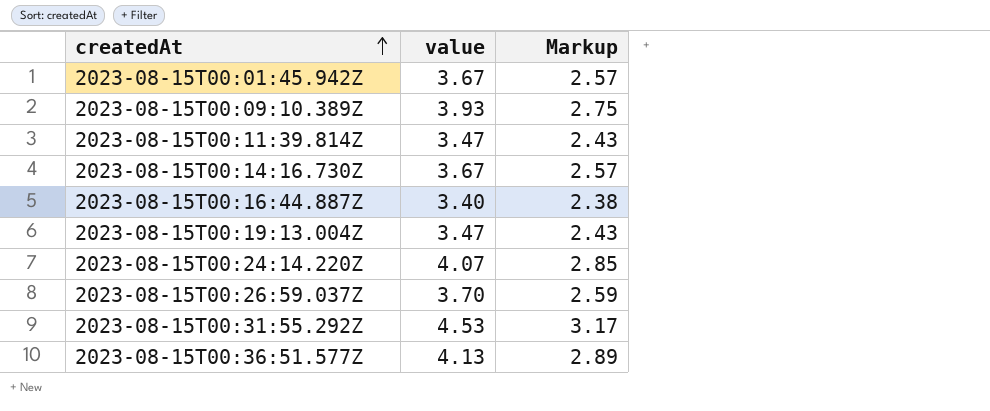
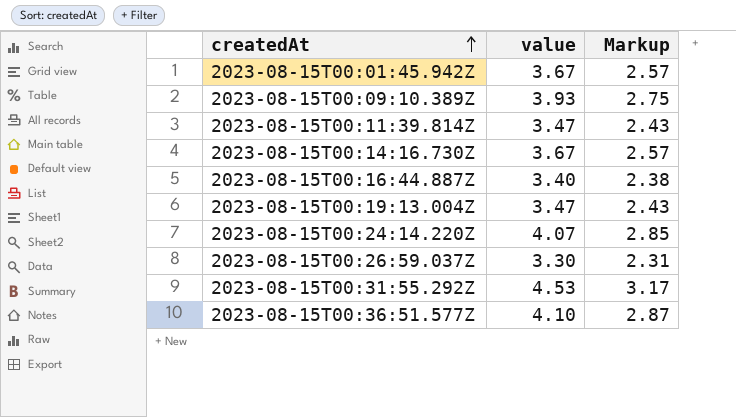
2023-08-15T00:26:59.037Z | value: 3.70 -> 3.30
2023-08-15T00:26:59.037Z | Markup: 2.59 -> 2.31
2023-08-15T00:36:51.577Z | value: 4.13 -> 4.10
2023-08-15T00:36:51.577Z | Markup: 2.89 -> 2.87

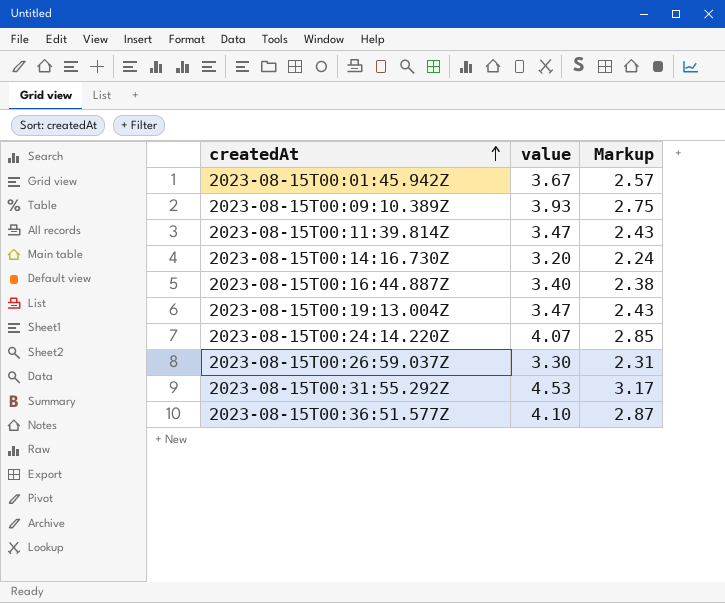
2023-08-15T00:14:16.730Z | value: 3.67 -> 3.20
2023-08-15T00:14:16.730Z | Markup: 2.57 -> 2.24

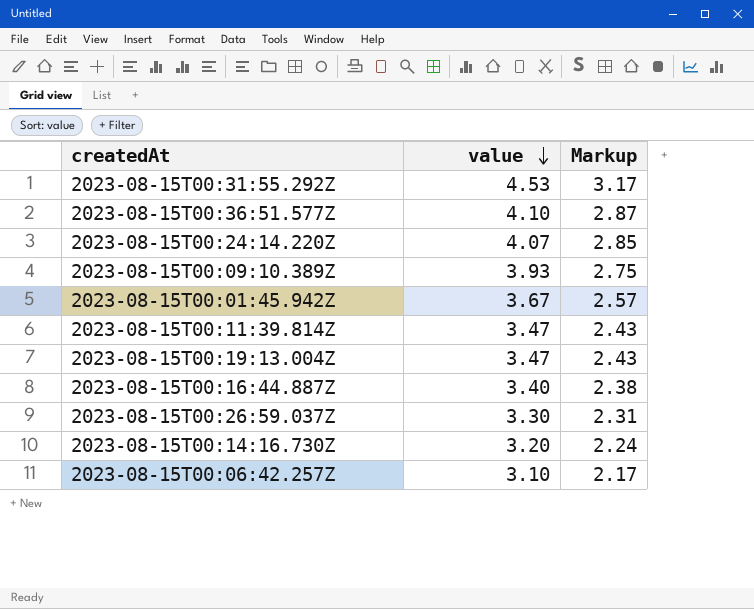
row order: createdAt ascending -> value descending
row 2023-08-15T00:06:42.257Z: none -> 3.10 | 2.17

